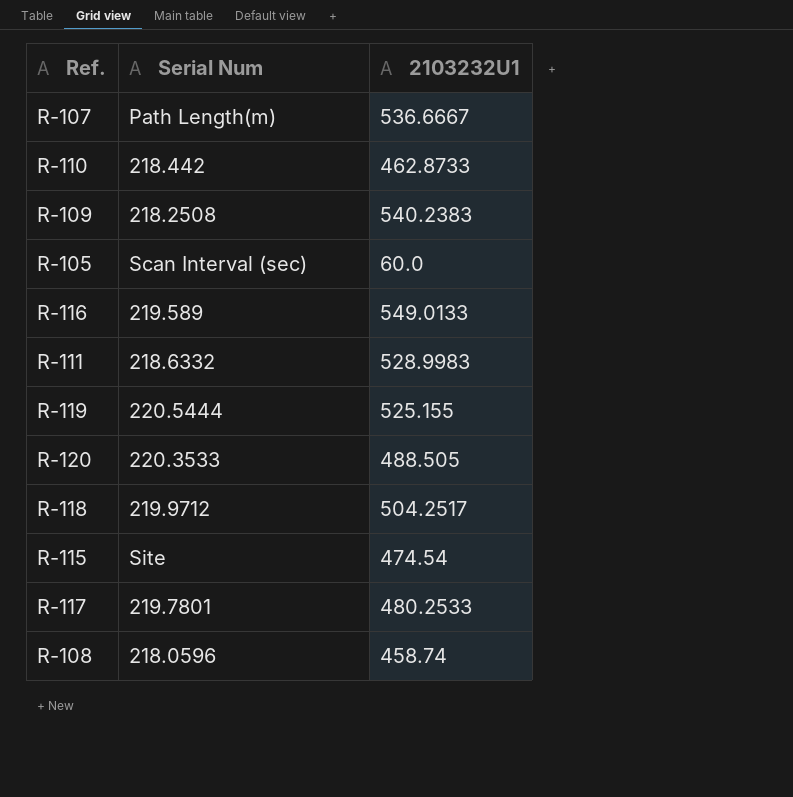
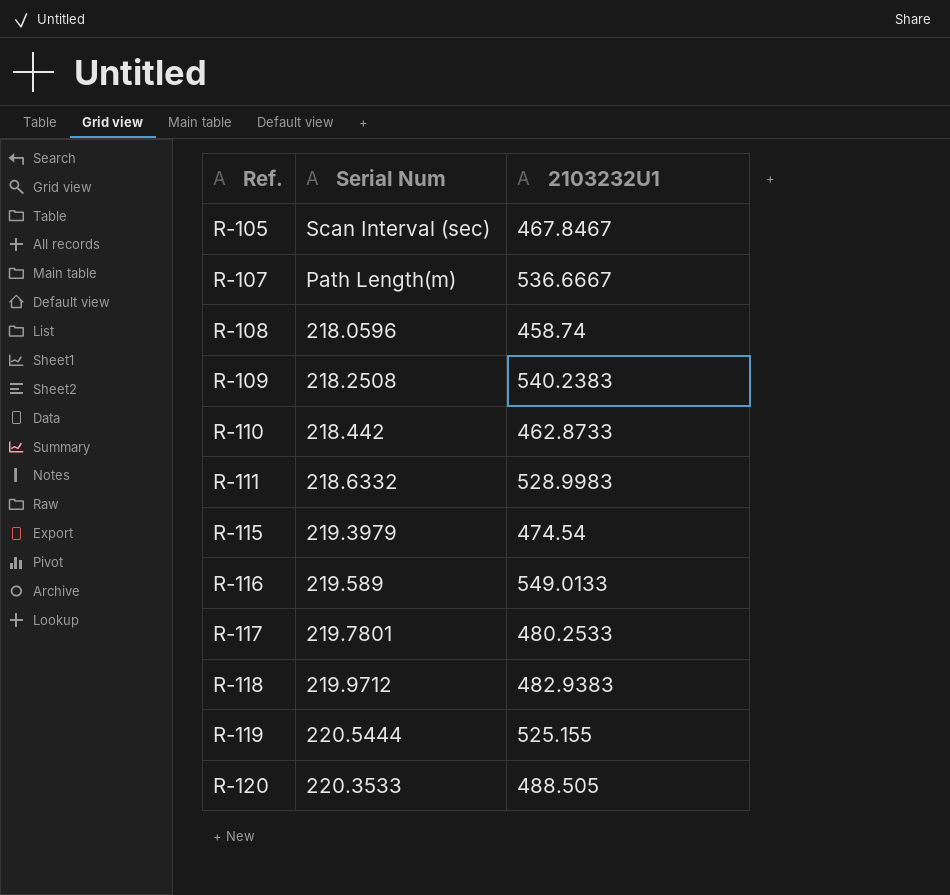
row order: none -> Ref. ascending
R-105 | 2103232U1: 60.0 -> 467.8467
R-115 | Serial Num: Site -> 219.3979
R-118 | 2103232U1: 504.2517 -> 482.9383

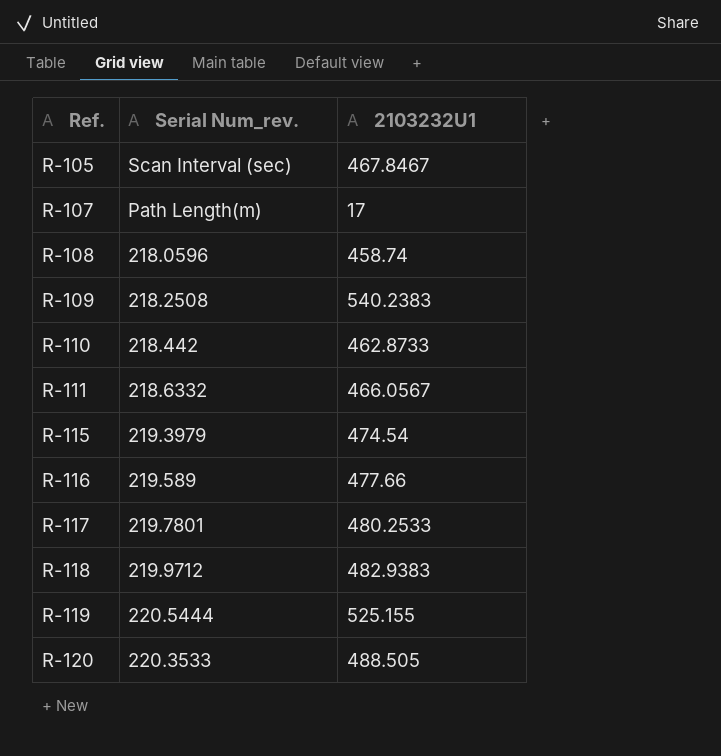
column name: Serial Num -> Serial Num_rev.
R-107 | 2103232U1: 536.6667 -> 17
R-111 | 2103232U1: 528.9983 -> 466.0567
R-116 | 2103232U1: 549.0133 -> 477.66

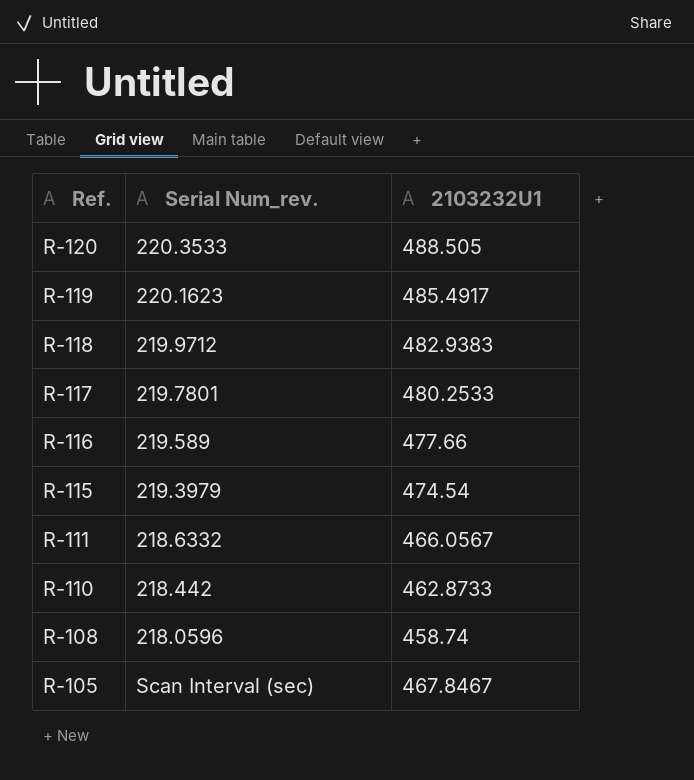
row order: Ref. ascending -> Ref. descending
row R-107: Path Length(m) | 17 -> none
row R-109: 218.2508 | 540.2383 -> none
R-119 | Serial Num_rev.: 220.5444 -> 220.1623
R-119 | 2103232U1: 525.155 -> 485.4917

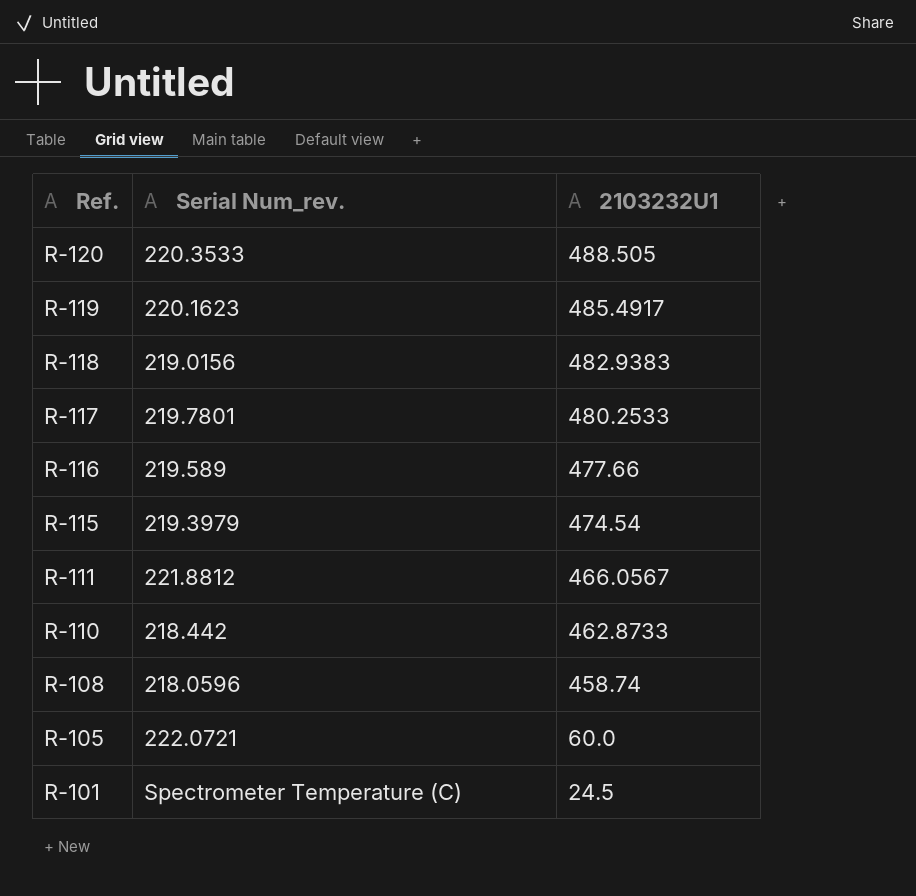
R-118 | Serial Num_rev.: 219.9712 -> 219.0156
R-111 | Serial Num_rev.: 218.6332 -> 221.8812
R-105 | Serial Num_rev.: Scan Interval (sec) -> 222.0721
R-105 | 2103232U1: 467.8467 -> 60.0
row R-101: none -> Spectrometer Temperature (C) | 24.5

